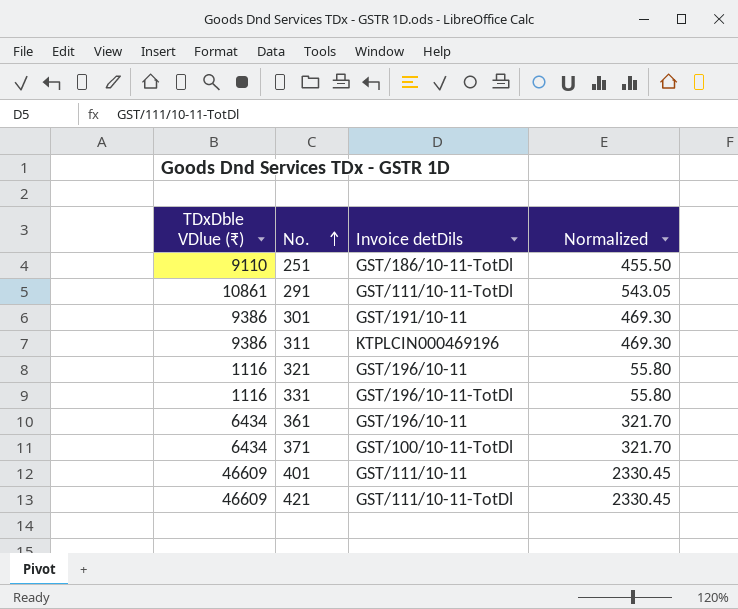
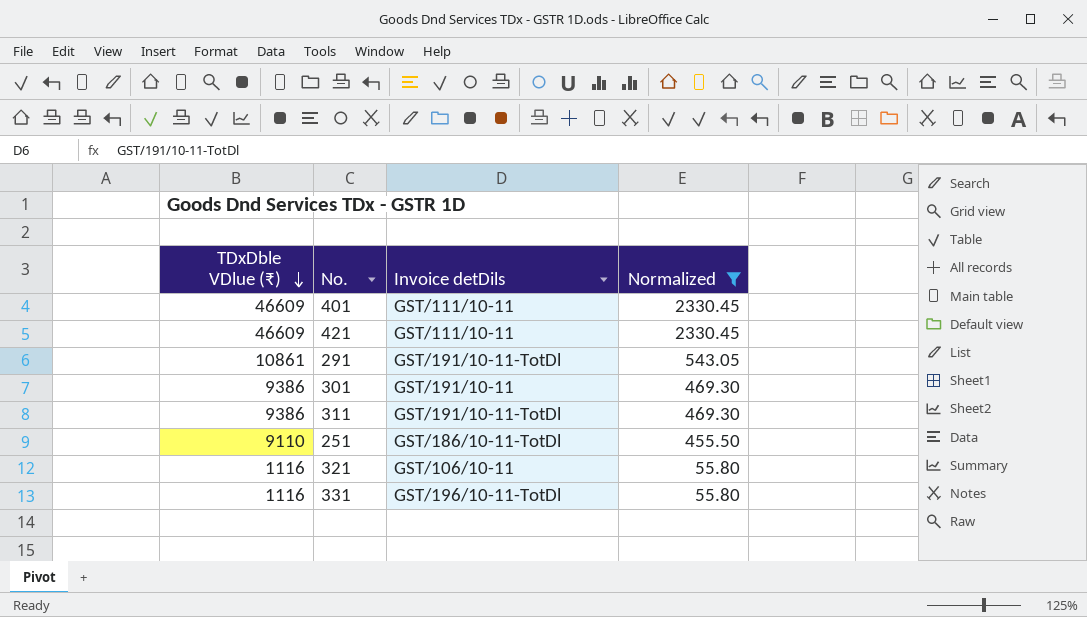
filter: none -> Normalized != 321.70
row order: No. ascending -> TDxDble VDlue (₹) descending
421 | Invoice detDils: GST/111/10-11-TotDl -> GST/111/10-11
291 | Invoice detDils: GST/111/10-11-TotDl -> GST/191/10-11-TotDl
311 | Invoice detDils: KTPLCIN000469196 -> GST/191/10-11-TotDl
321 | Invoice detDils: GST/196/10-11 -> GST/106/10-11

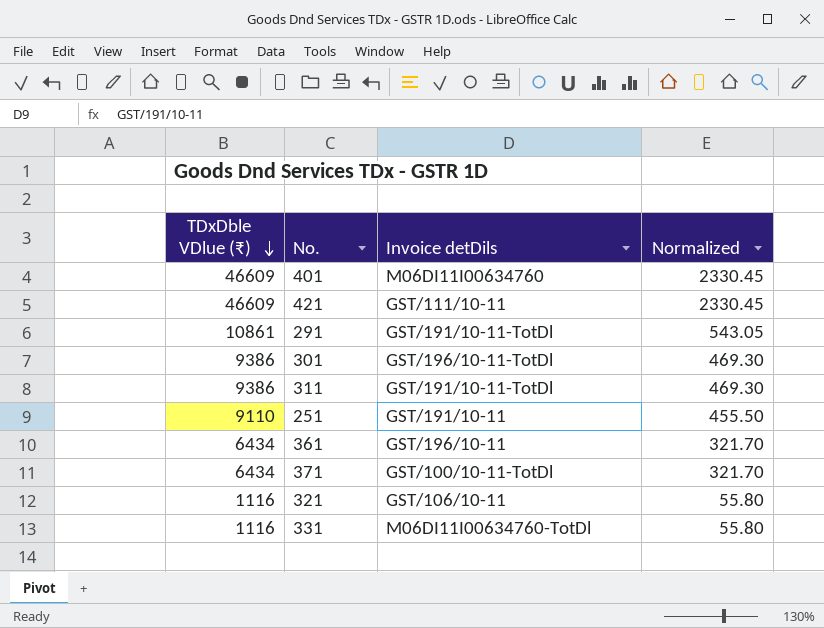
filter: Normalized != 321.70 -> none
401 | Invoice detDils: GST/111/10-11 -> M06DI11I00634760
301 | Invoice detDils: GST/191/10-11 -> GST/196/10-11-TotDl
251 | Invoice detDils: GST/186/10-11-TotDl -> GST/191/10-11
331 | Invoice detDils: GST/196/10-11-TotDl -> M06DI11I00634760-TotDl

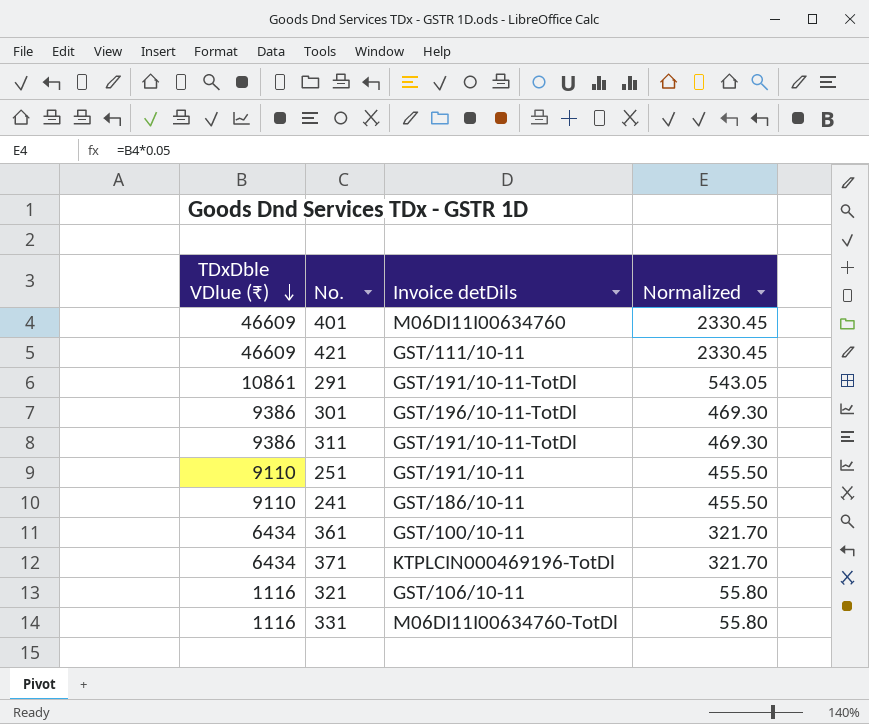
row 241: none -> 9110 | GST/186/10-11 | 455.50
361 | Invoice detDils: GST/196/10-11 -> GST/100/10-11
371 | Invoice detDils: GST/100/10-11-TotDl -> KTPLCIN000469196-TotDl

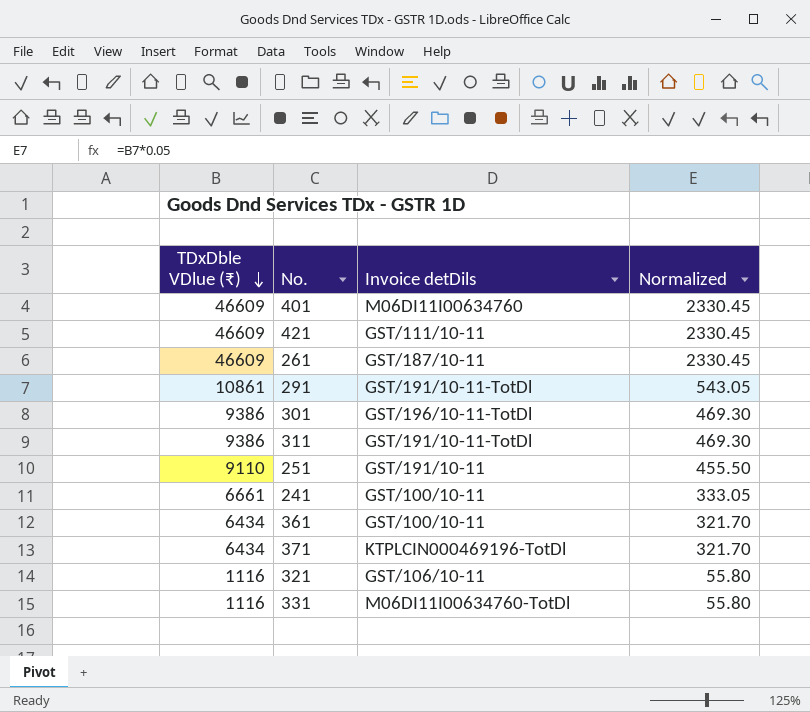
row 261: none -> 46609 | GST/187/10-11 | 2330.45
241 | TDxDble VDlue (₹): 9110 -> 6661
241 | Invoice detDils: GST/186/10-11 -> GST/100/10-11
241 | Normalized: 455.50 -> 333.05

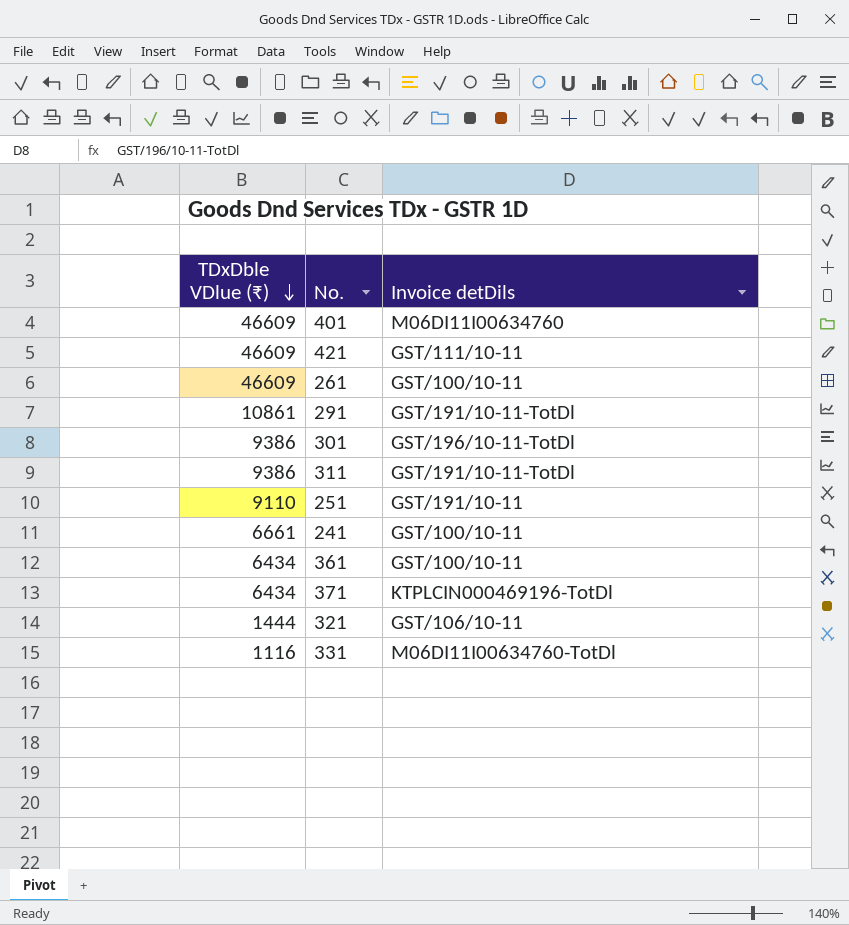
column Normalized | formula: [TDxDble VDlue (₹)] * 0.05 -> none
261 | Invoice detDils: GST/187/10-11 -> GST/100/10-11
321 | TDxDble VDlue (₹): 1116 -> 1444

